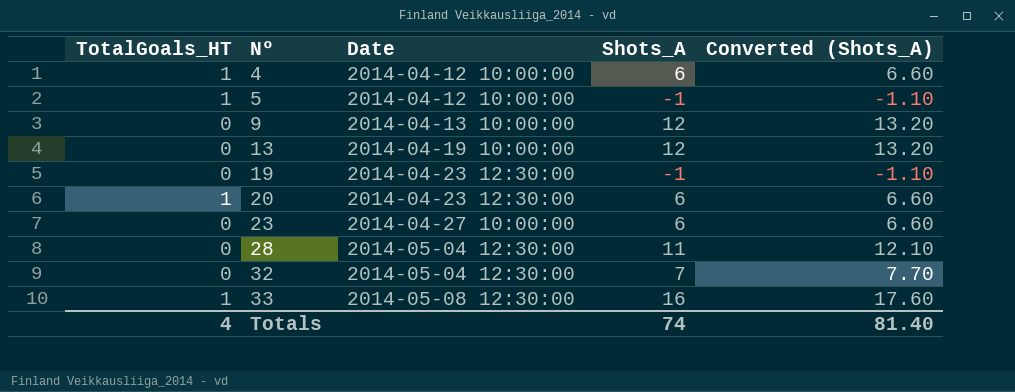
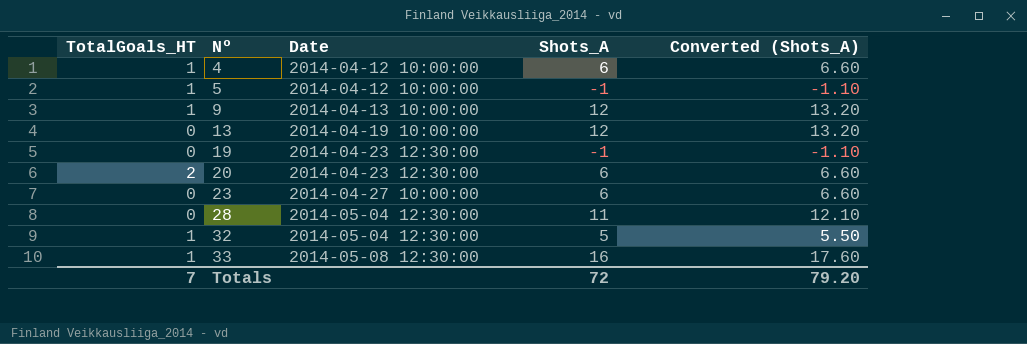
9 | TotalGoals_HT: 0 -> 1
20 | TotalGoals_HT: 1 -> 2
32 | TotalGoals_HT: 0 -> 1
32 | Shots_A: 7 -> 5
32 | Converted (Shots_A): 7.70 -> 5.50
Totals | TotalGoals_HT: 4 -> 7
Totals | Shots_A: 74 -> 72
Totals | Converted (Shots_A): 81.40 -> 79.20

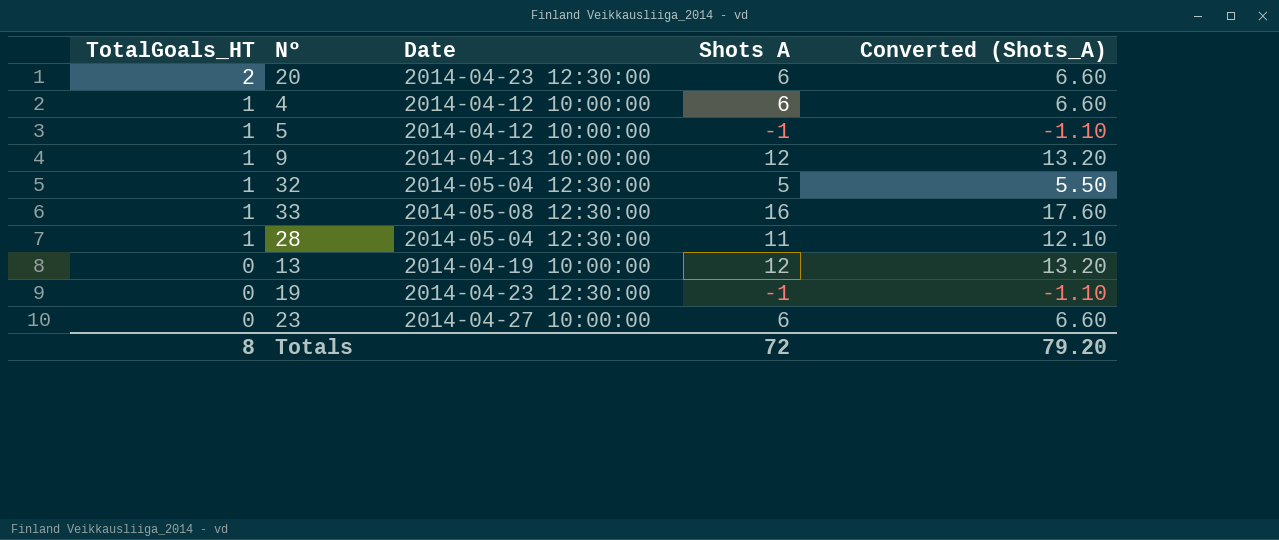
row order: Nº ascending -> TotalGoals_HT descending
column name: Shots_A -> Shots A
28 | TotalGoals_HT: 0 -> 1
Totals | TotalGoals_HT: 7 -> 8

